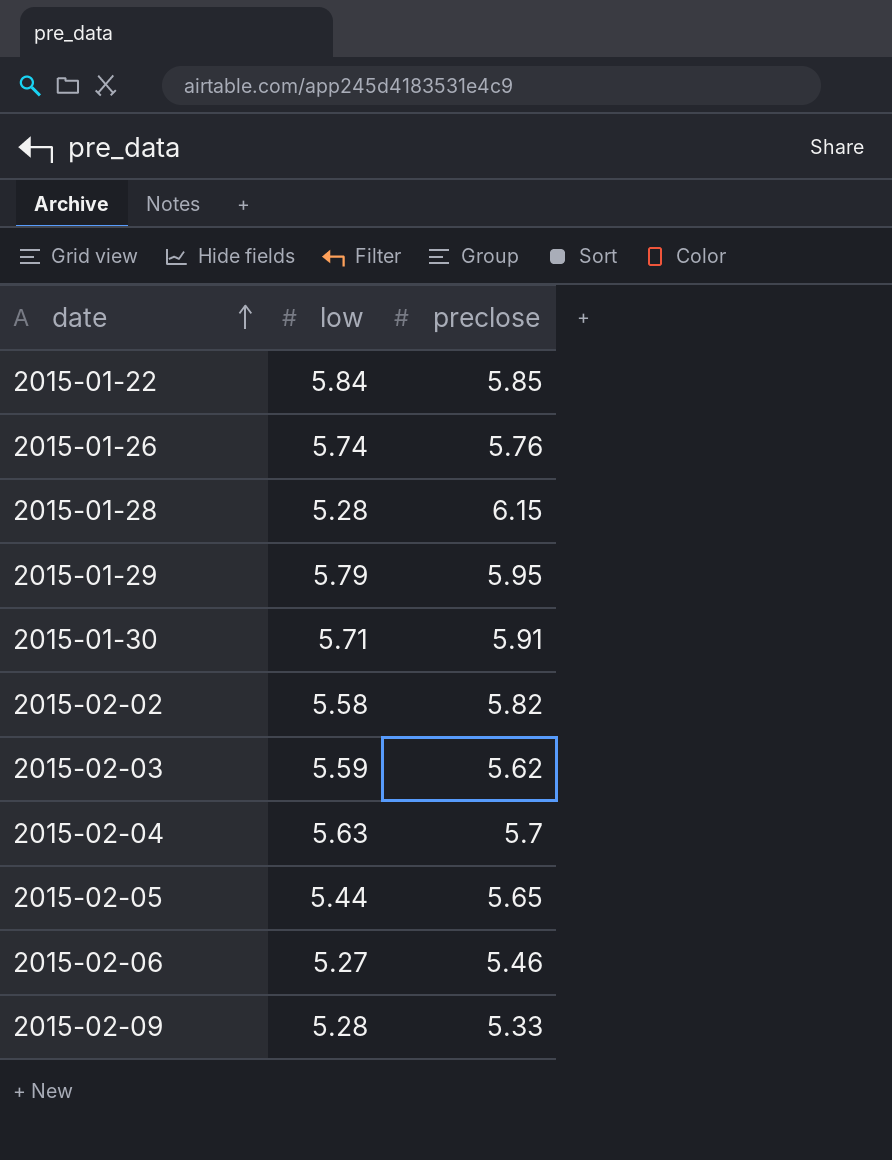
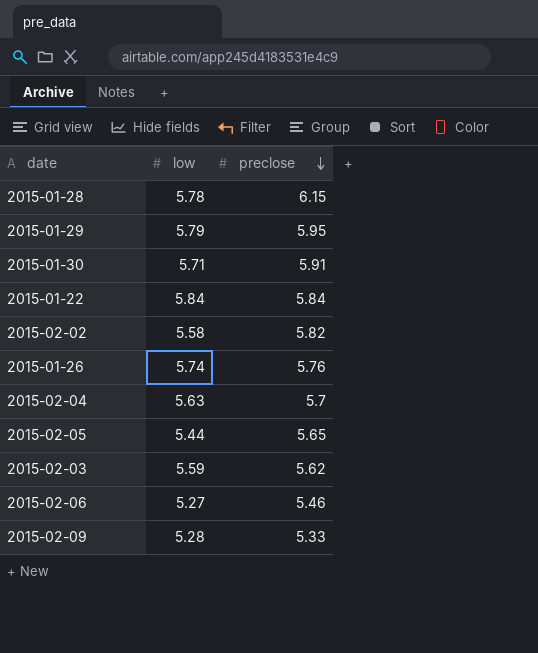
row order: date ascending -> preclose descending
2015-01-28 | low: 5.28 -> 5.78
2015-01-22 | preclose: 5.85 -> 5.84

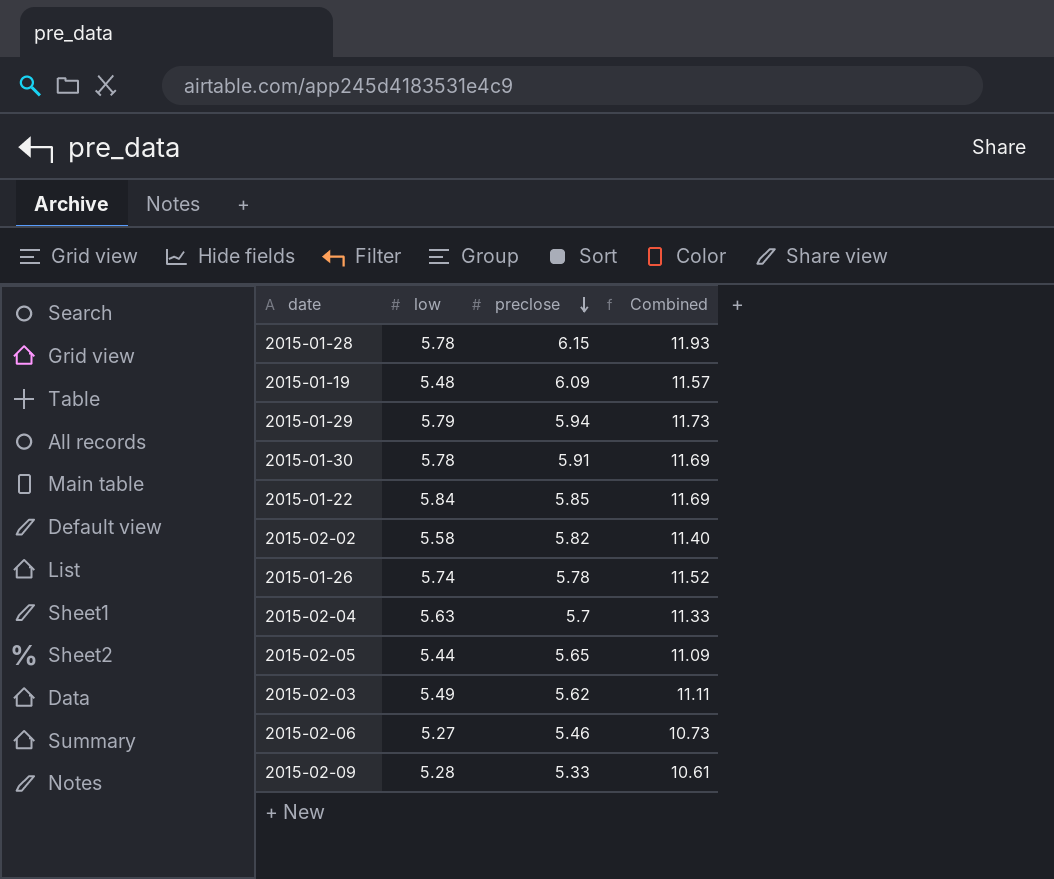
column Combined | formula: none -> [low] + [preclose]
row 2015-01-19: none -> 5.48 | 6.09 | 11.57
2015-01-29 | preclose: 5.95 -> 5.94
2015-01-30 | low: 5.71 -> 5.78
2015-01-22 | preclose: 5.84 -> 5.85
2015-01-26 | preclose: 5.76 -> 5.78
2015-02-03 | low: 5.59 -> 5.49

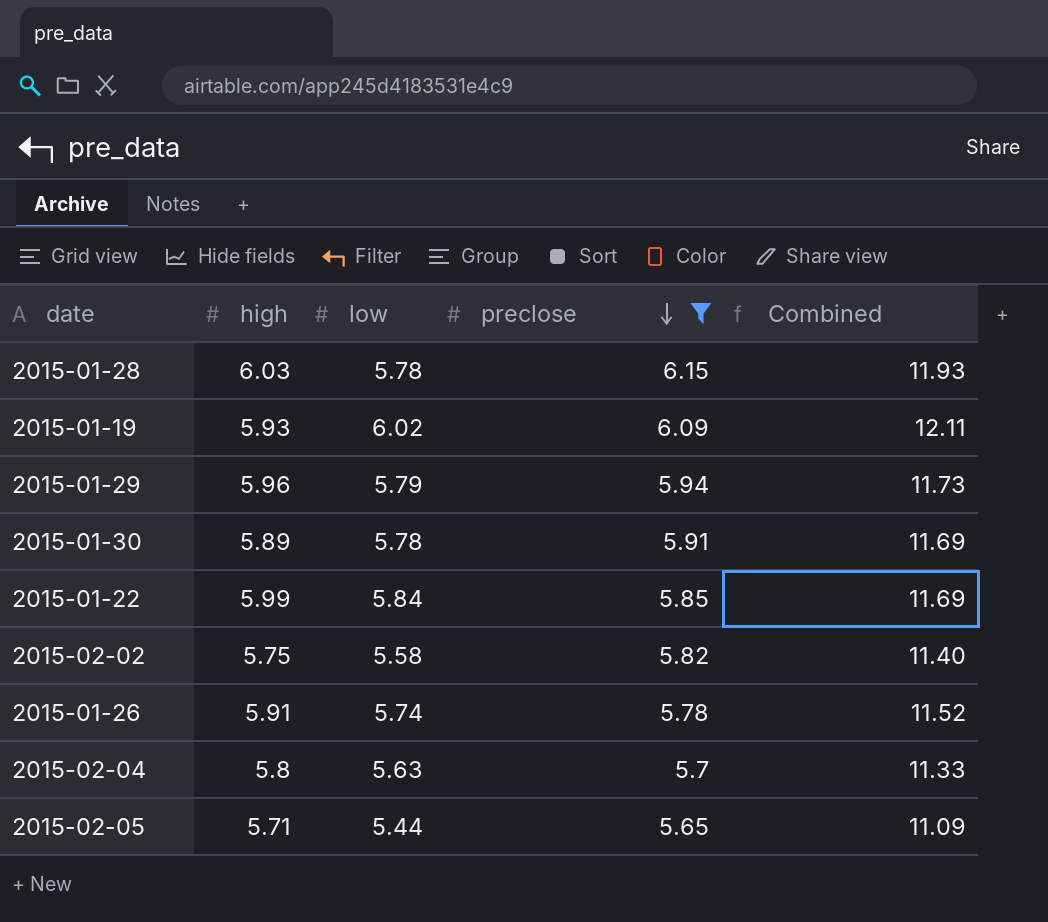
filter: none -> preclose >= 5.65
column high | position: none -> 2
2015-01-19 | low: 5.48 -> 6.02
2015-01-19 | Combined: 11.57 -> 12.11

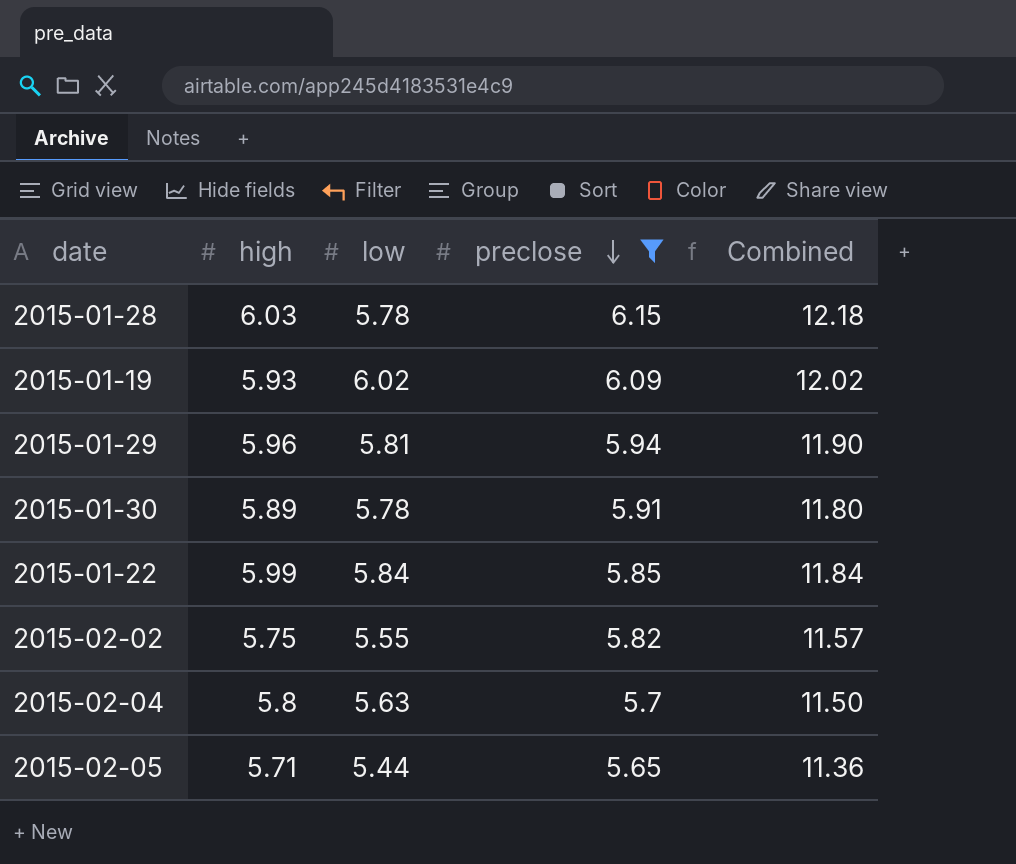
column Combined | formula: [low] + [preclose] -> [high] + [preclose]
row 2015-01-26: 5.91 | 5.74 | 5.78 | 11.52 -> none
2015-01-29 | low: 5.79 -> 5.81
2015-02-02 | low: 5.58 -> 5.55

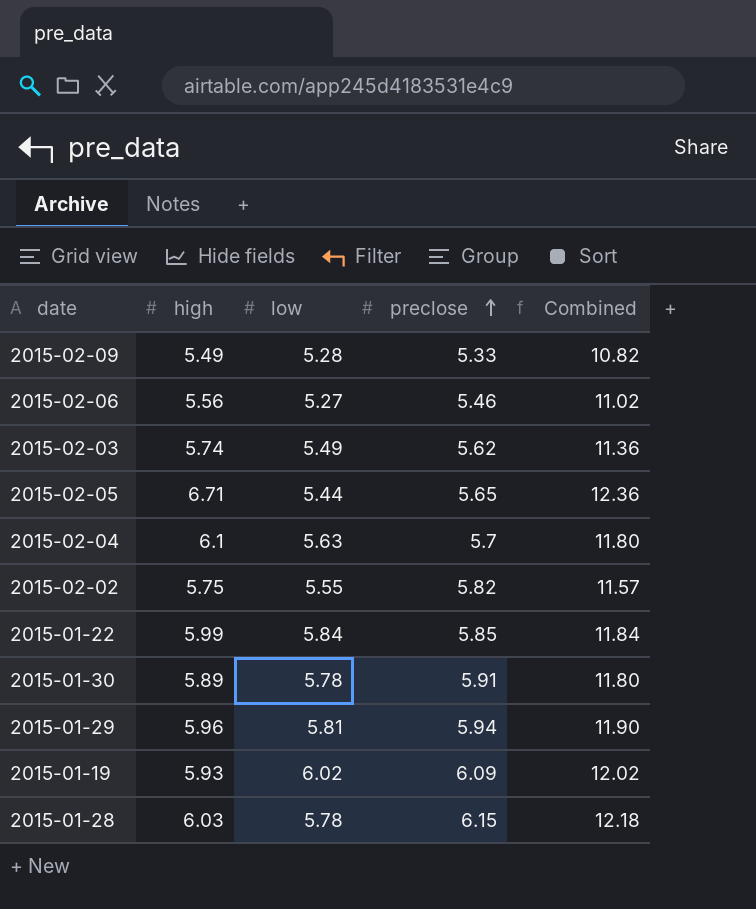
filter: preclose >= 5.65 -> none
row order: preclose descending -> preclose ascending
2015-02-05 | high: 5.71 -> 6.71
2015-02-05 | Combined: 11.36 -> 12.36
2015-02-04 | high: 5.8 -> 6.1
2015-02-04 | Combined: 11.50 -> 11.80

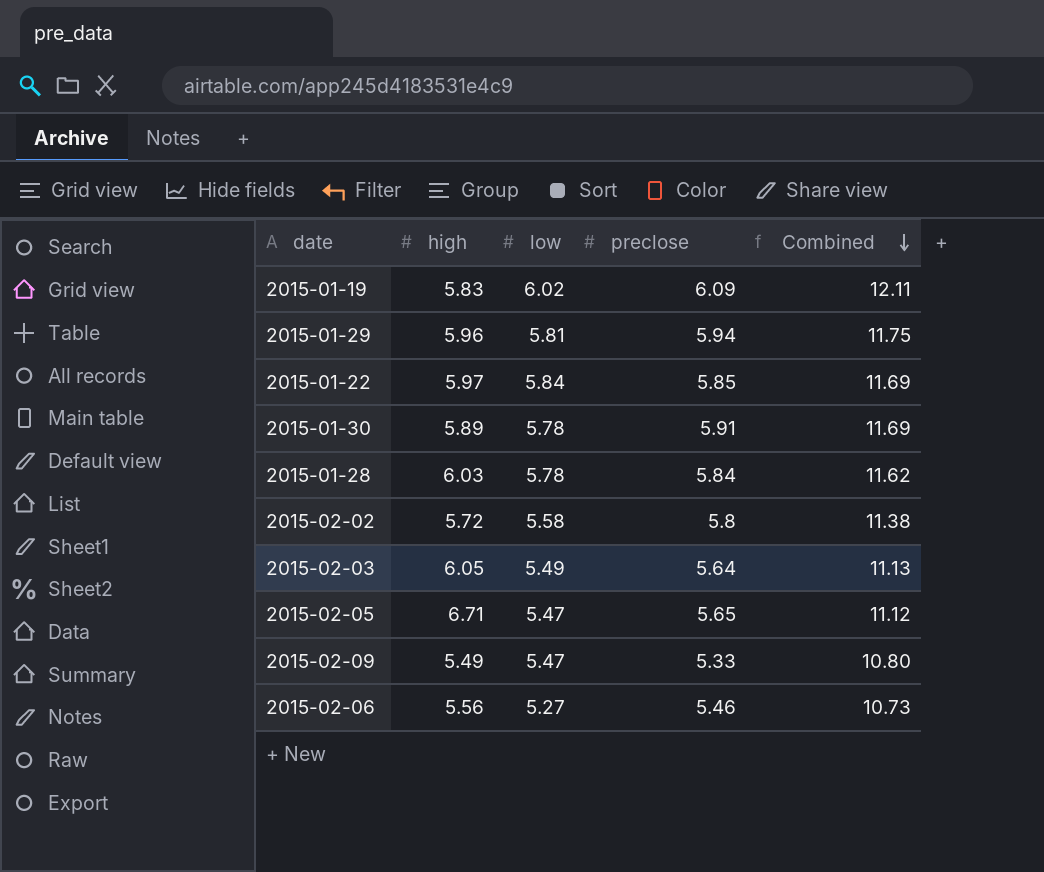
row order: preclose ascending -> Combined descending
column Combined | formula: [high] + [preclose] -> [low] + [preclose]
row 2015-02-04: 6.1 | 5.63 | 5.7 | 11.80 -> none
2015-01-19 | high: 5.93 -> 5.83
2015-01-22 | high: 5.99 -> 5.97
2015-01-28 | preclose: 6.15 -> 5.84
2015-02-02 | high: 5.75 -> 5.72
2015-02-02 | low: 5.55 -> 5.58
2015-02-02 | preclose: 5.82 -> 5.8
2015-02-03 | high: 5.74 -> 6.05
2015-02-03 | preclose: 5.62 -> 5.64
2015-02-05 | low: 5.44 -> 5.47
2015-02-09 | low: 5.28 -> 5.47

